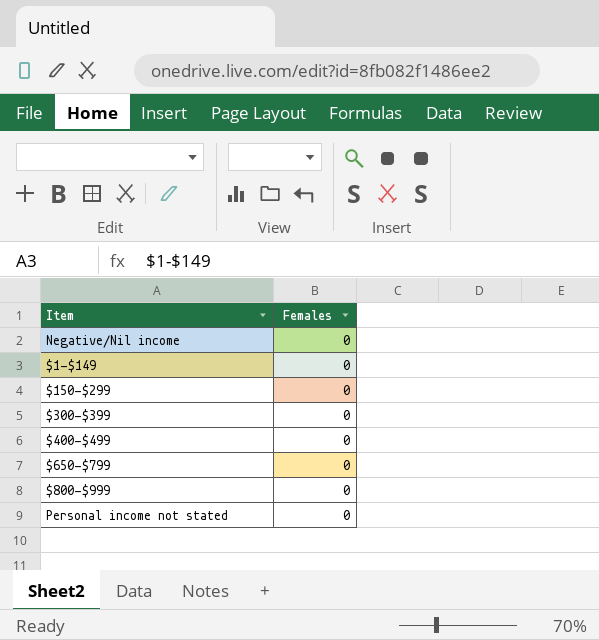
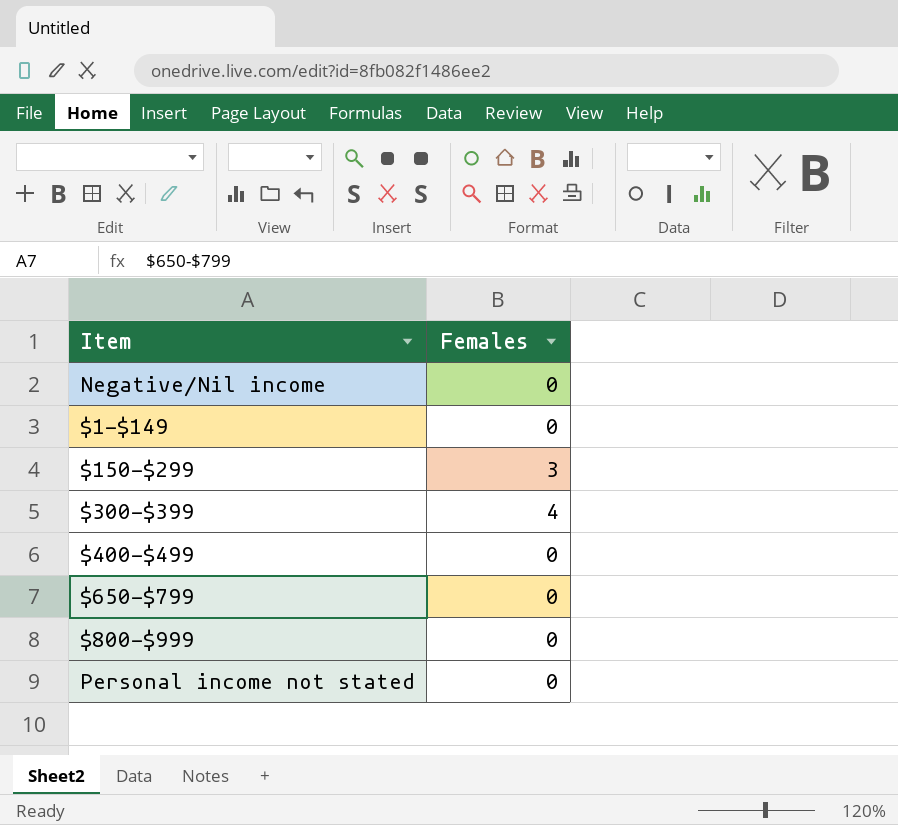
$150-$299 | Females: 0 -> 3
$300-$399 | Females: 0 -> 4

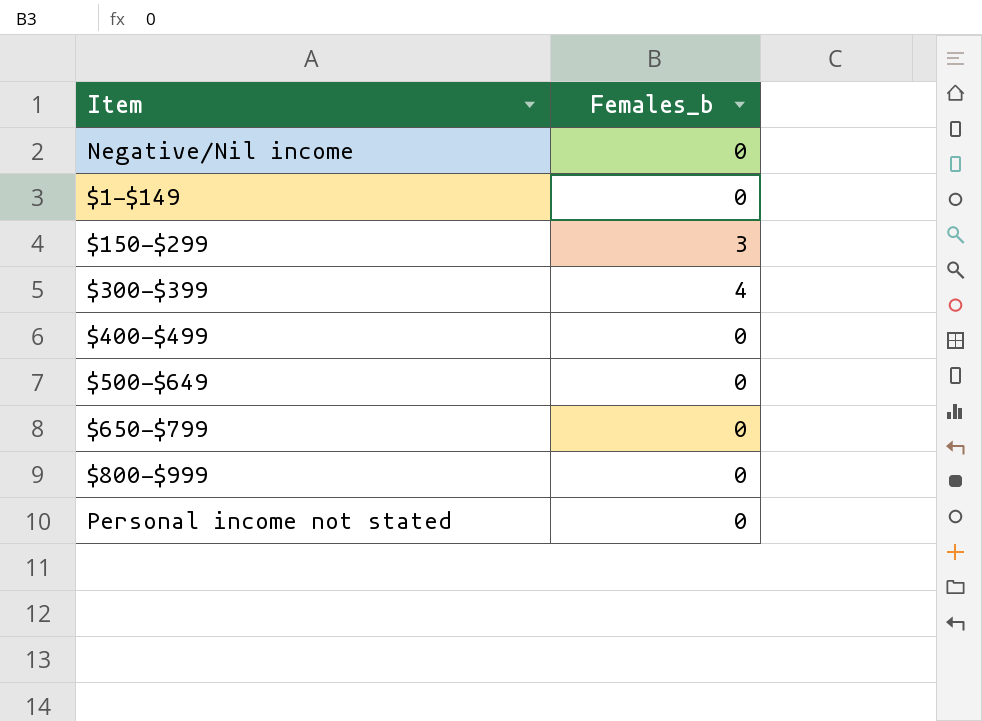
column name: Females -> Females_b
row $500-$649: none -> 0

